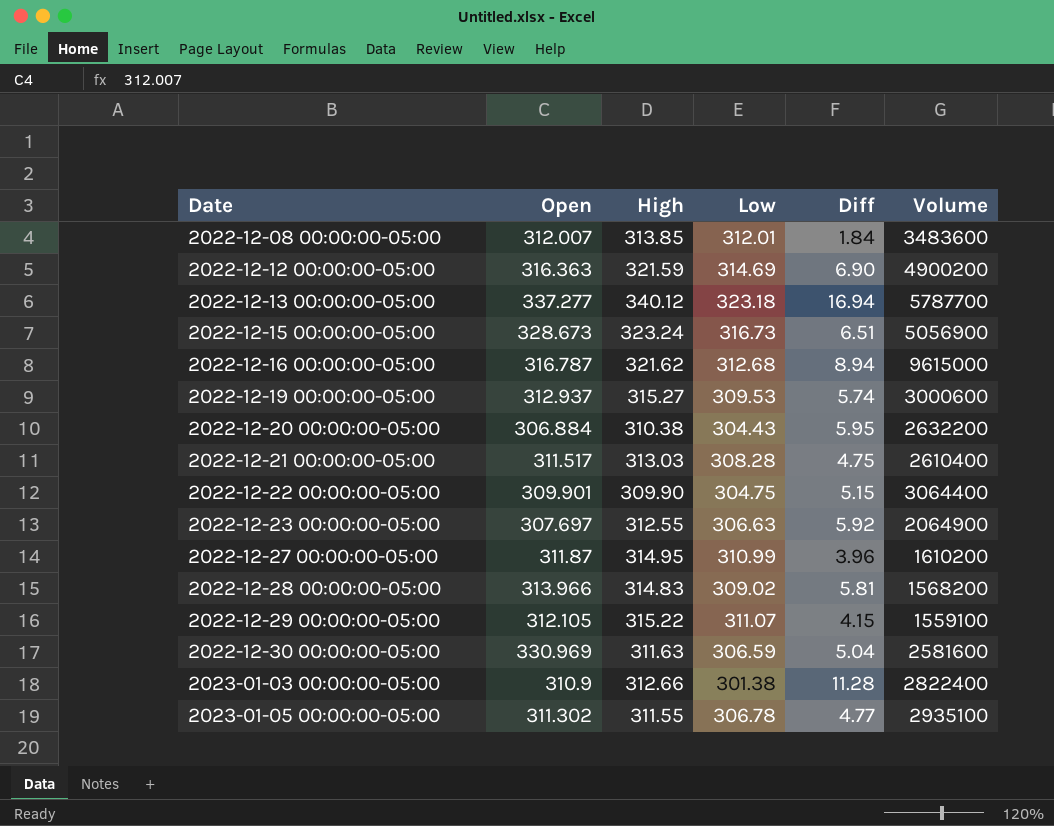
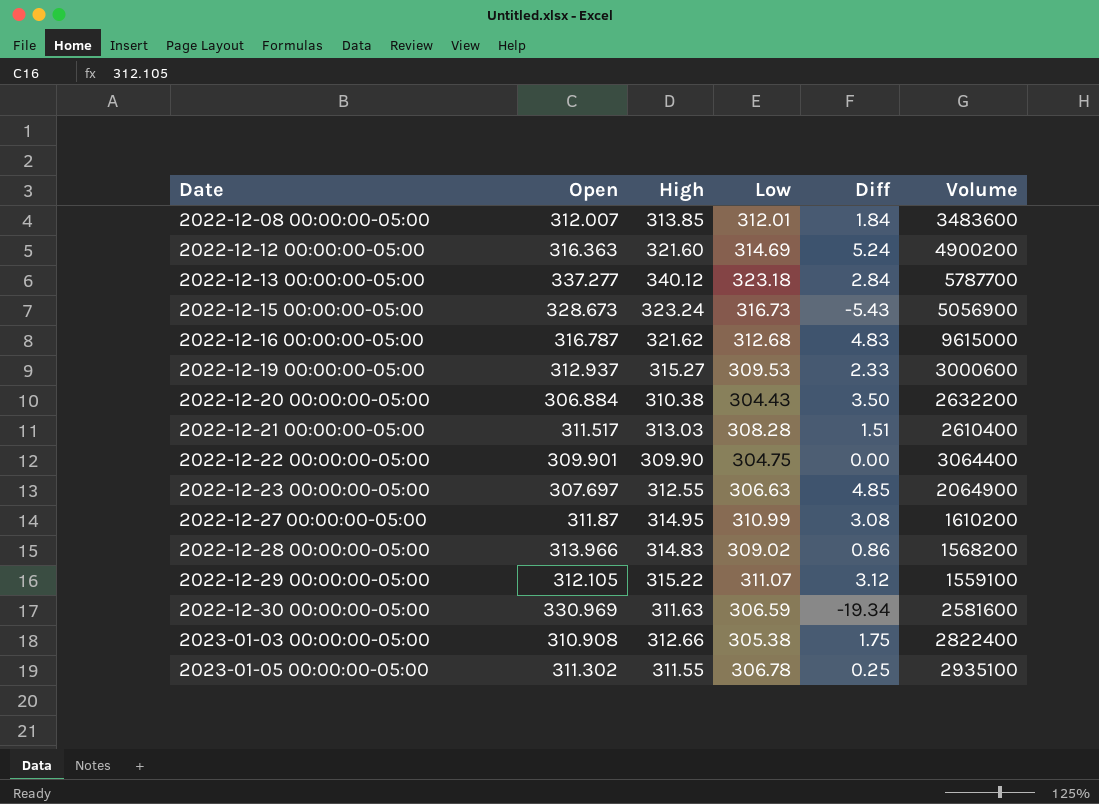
column Diff | formula: [High] - [Low] -> [High] - [Open]
2022-12-12 00:00:00-05:00 | High: 321.59 -> 321.60
2023-01-03 00:00:00-05:00 | Open: 310.9 -> 310.908
2023-01-03 00:00:00-05:00 | Low: 301.38 -> 305.38

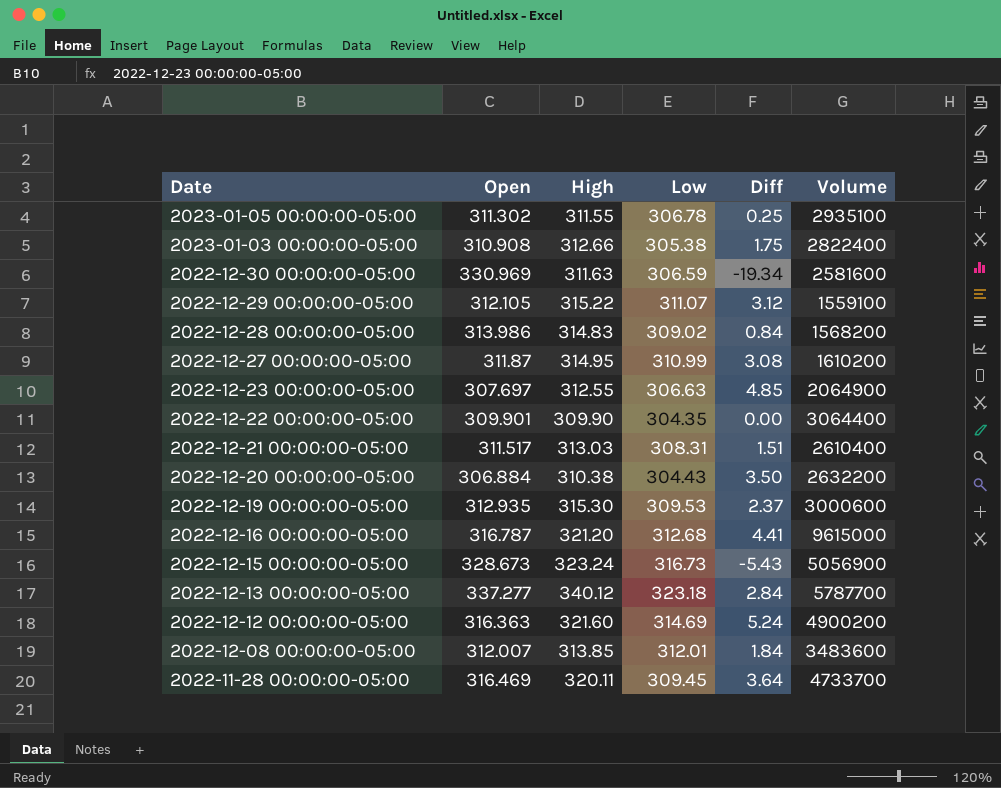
row order: Date ascending -> Date descending
2022-12-28 00:00:00-05:00 | Open: 313.966 -> 313.986
2022-12-28 00:00:00-05:00 | Diff: 0.86 -> 0.84
2022-12-22 00:00:00-05:00 | Low: 304.75 -> 304.35
2022-12-21 00:00:00-05:00 | Low: 308.28 -> 308.31
2022-12-19 00:00:00-05:00 | Open: 312.937 -> 312.935
2022-12-19 00:00:00-05:00 | High: 315.27 -> 315.30
2022-12-19 00:00:00-05:00 | Diff: 2.33 -> 2.37
2022-12-16 00:00:00-05:00 | High: 321.62 -> 321.20
2022-12-16 00:00:00-05:00 | Diff: 4.83 -> 4.41
row 2022-11-28 00:00:00-05:00: none -> 316.469 | 320.11 | 309.45 | 3.64 | 4733700

